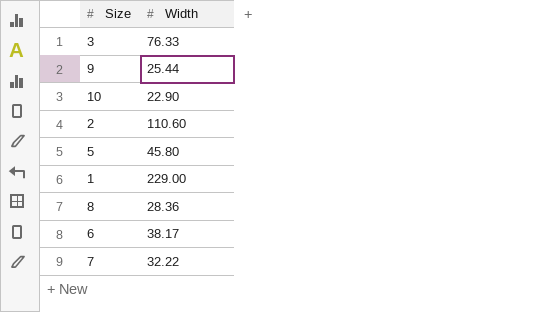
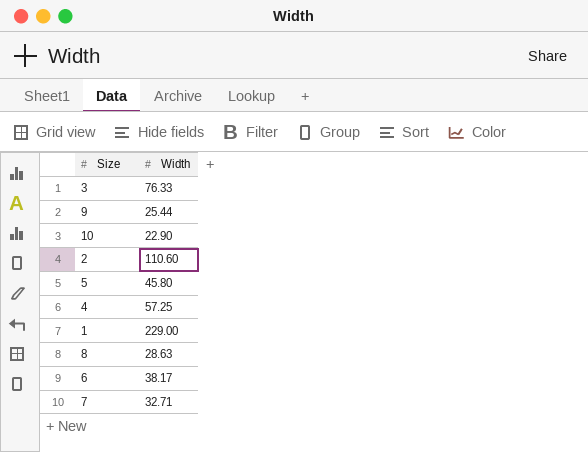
row 4: none -> 57.25
8 | Width: 28.36 -> 28.63
7 | Width: 32.22 -> 32.71

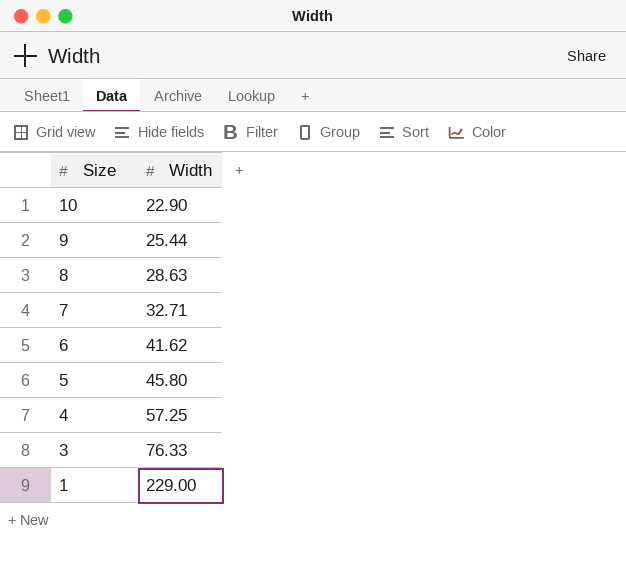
row order: none -> Size descending
row 2: 110.60 -> none
6 | Width: 38.17 -> 41.62

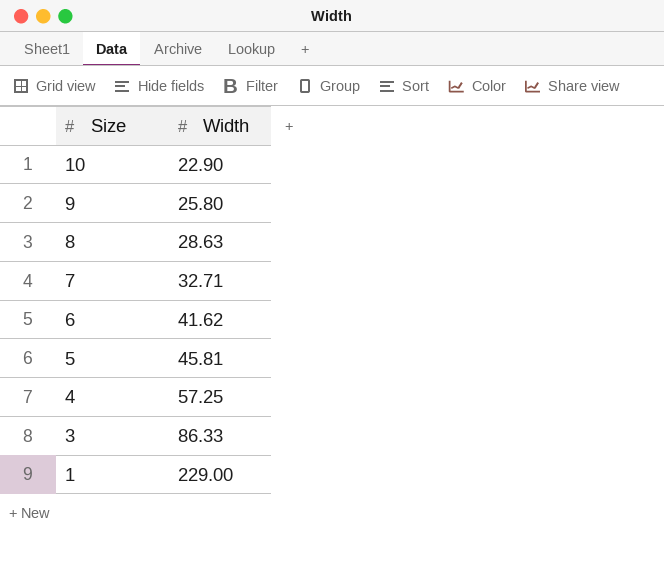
9 | Width: 25.44 -> 25.80
5 | Width: 45.80 -> 45.81
3 | Width: 76.33 -> 86.33

